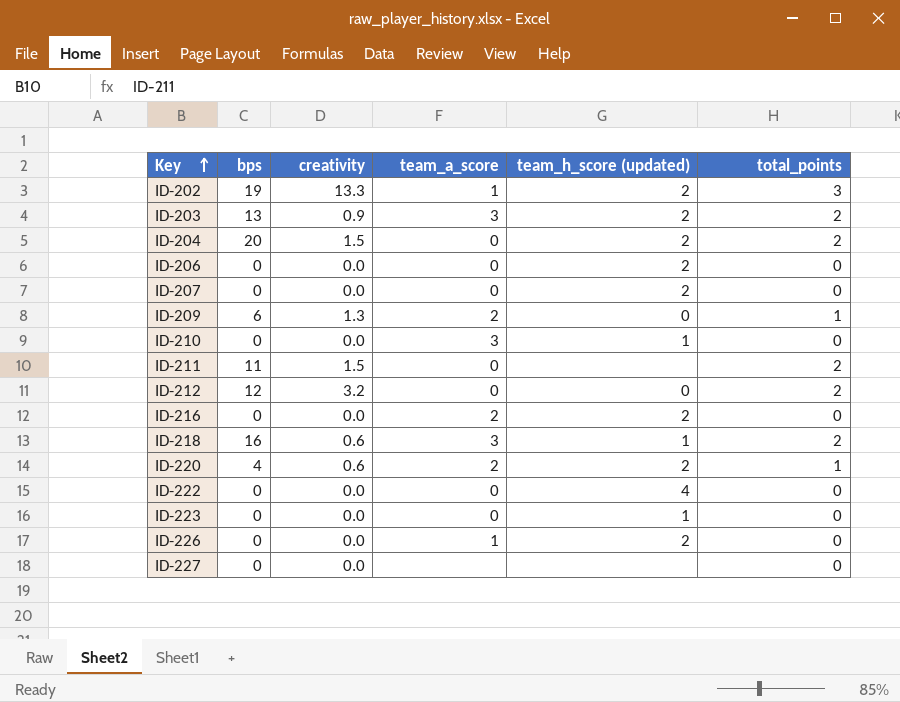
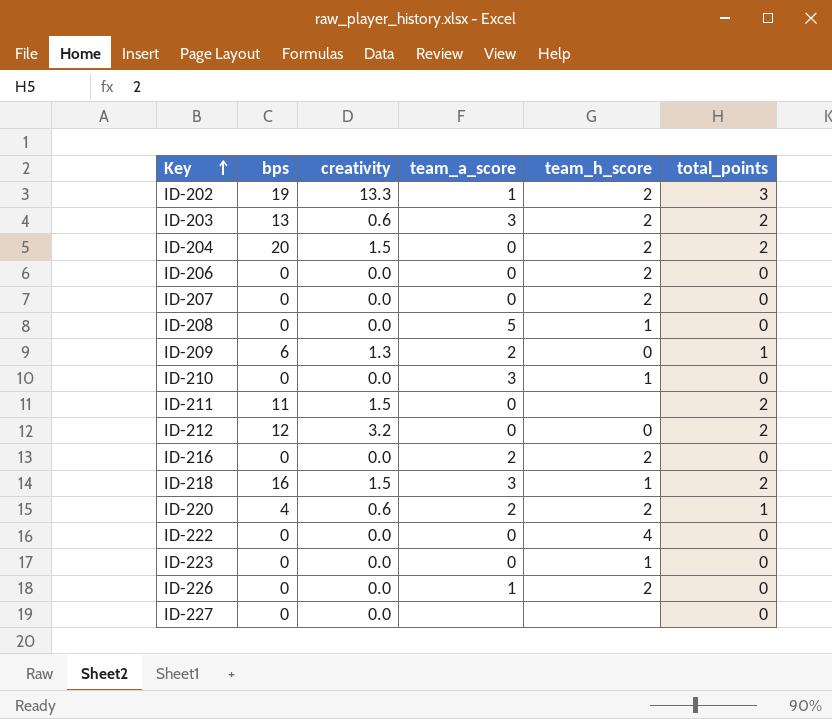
column name: team_h_score (updated) -> team_h_score
ID-203 | creativity: 0.9 -> 0.6
row ID-208: none -> 0 | 0.0 | 5 | 1 | 0
ID-218 | creativity: 0.6 -> 1.5

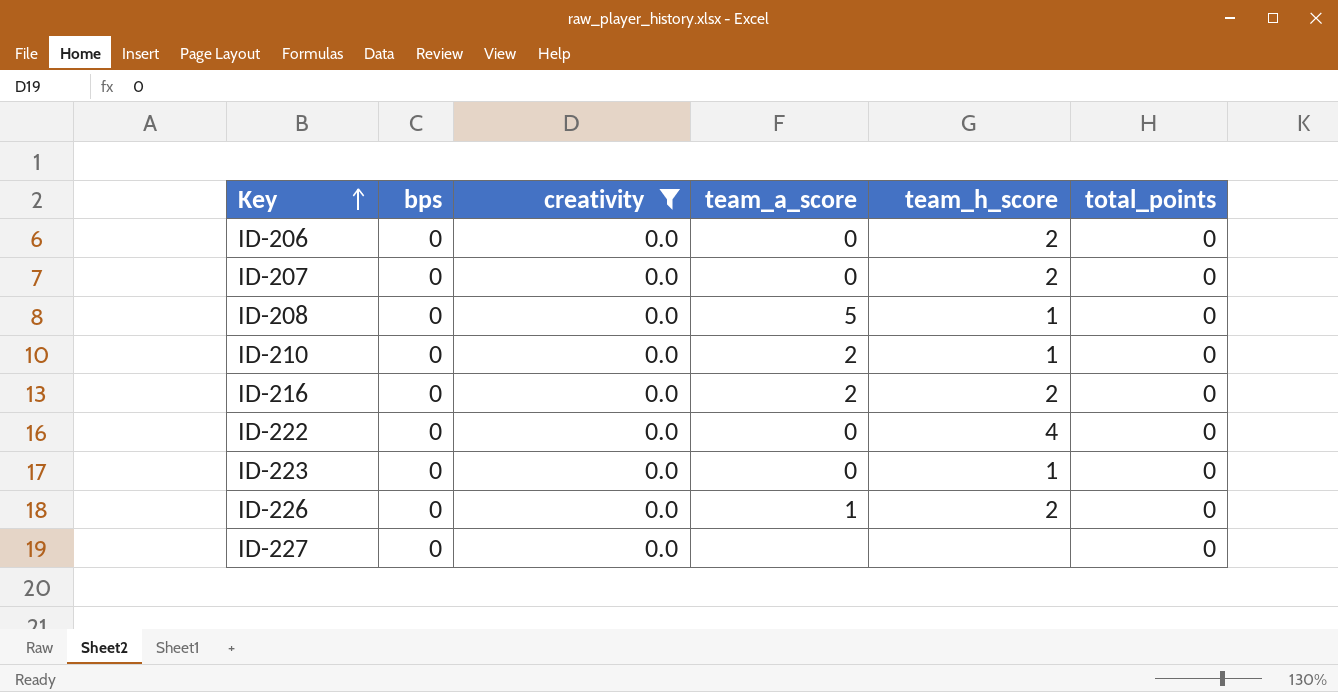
filter: none -> creativity = 0.0
ID-210 | team_a_score: 3 -> 2

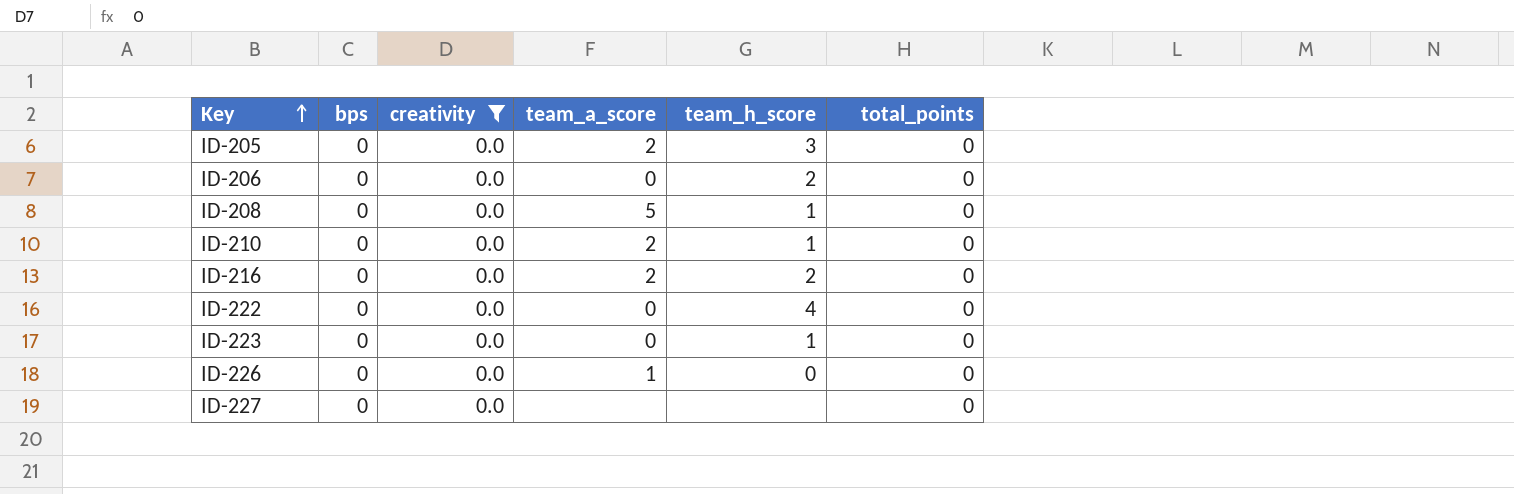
row ID-207: 0 | 0.0 | 0 | 2 | 0 -> none
row ID-205: none -> 0 | 0.0 | 2 | 3 | 0
ID-226 | team_h_score: 2 -> 0

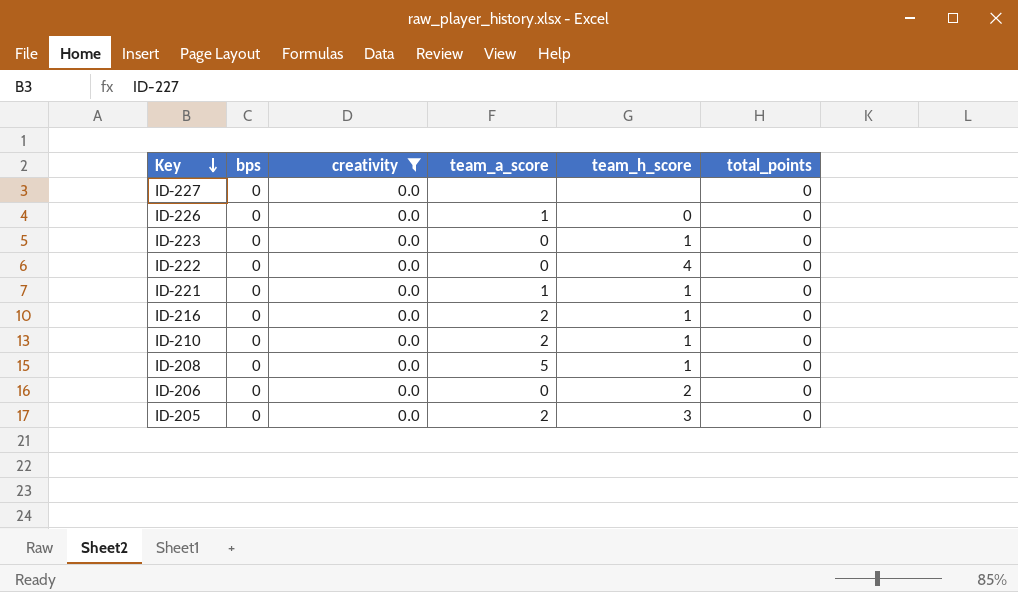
row order: Key ascending -> Key descending
row ID-221: none -> 0 | 0.0 | 1 | 1 | 0
ID-216 | team_h_score: 2 -> 1

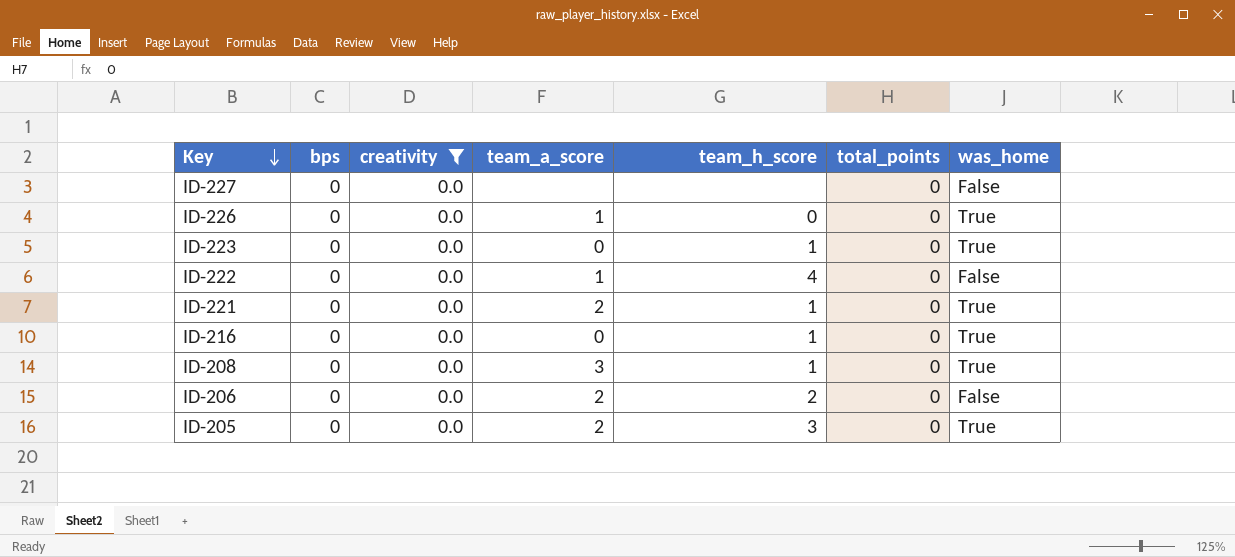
column was_home | position: none -> 7
row ID-210: 0 | 0.0 | 2 | 1 | 0 -> none
ID-222 | team_a_score: 0 -> 1
ID-221 | team_a_score: 1 -> 2
ID-216 | team_a_score: 2 -> 0
ID-208 | team_a_score: 5 -> 3
ID-206 | team_a_score: 0 -> 2

